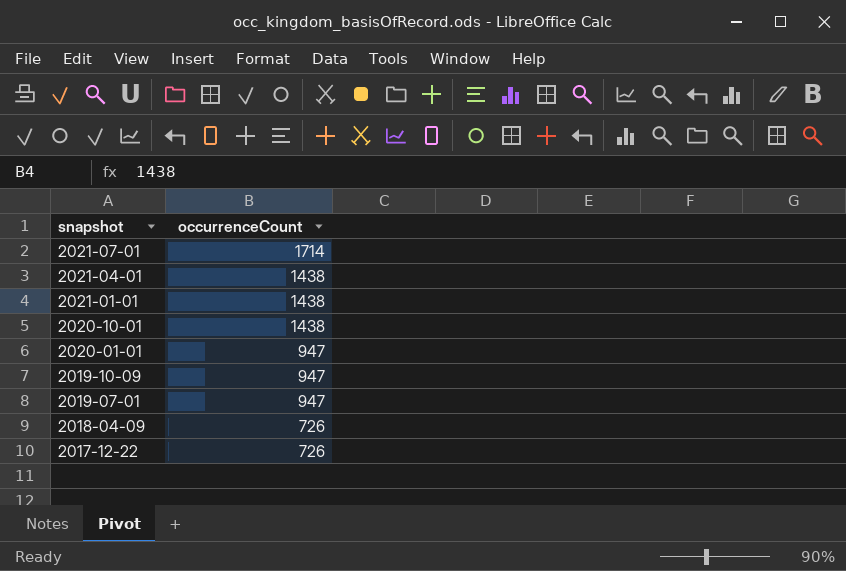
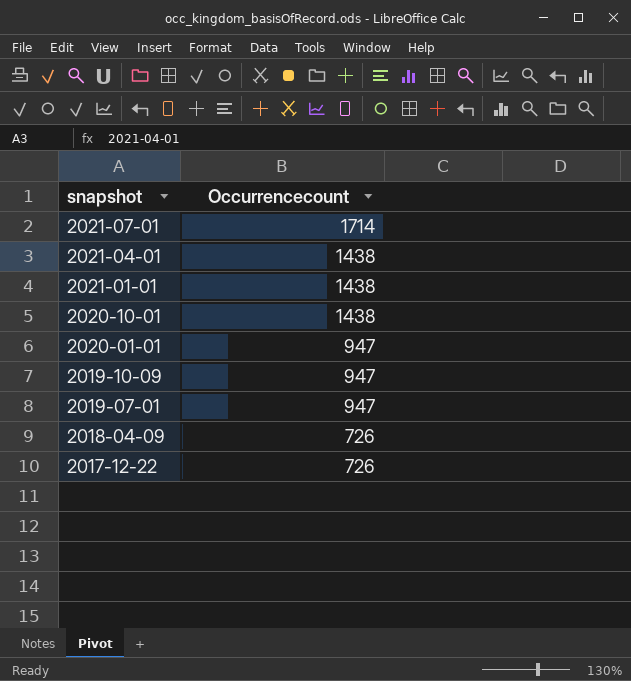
column name: occurrenceCount -> Occurrencecount

